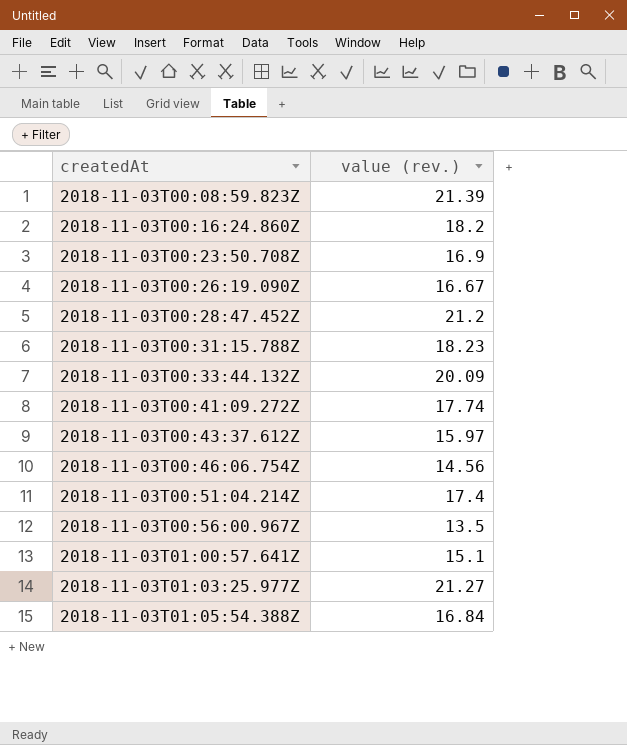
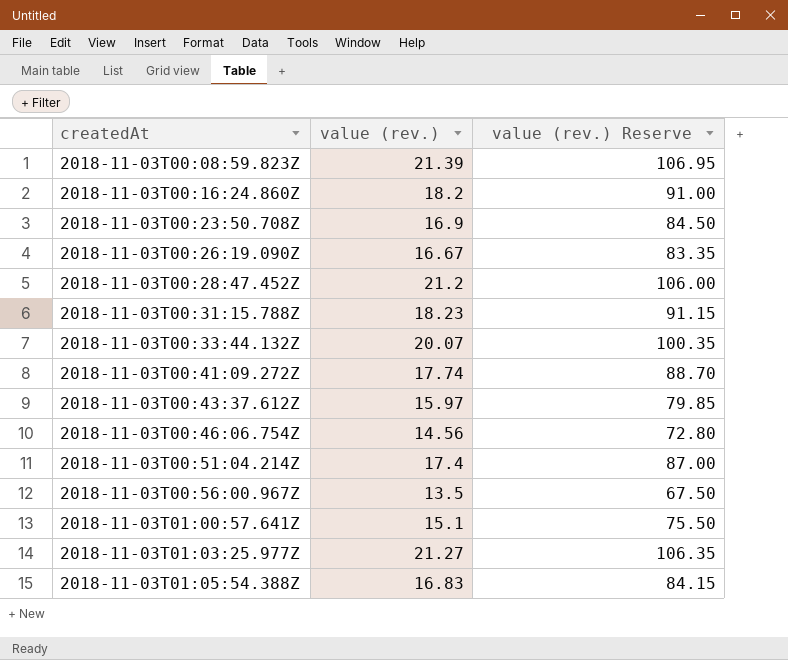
column value (rev.) Reserve | formula: none -> [value (rev.)] * 5
2018-11-03T00:33:44.132Z | value (rev.): 20.09 -> 20.07
2018-11-03T01:05:54.388Z | value (rev.): 16.84 -> 16.83

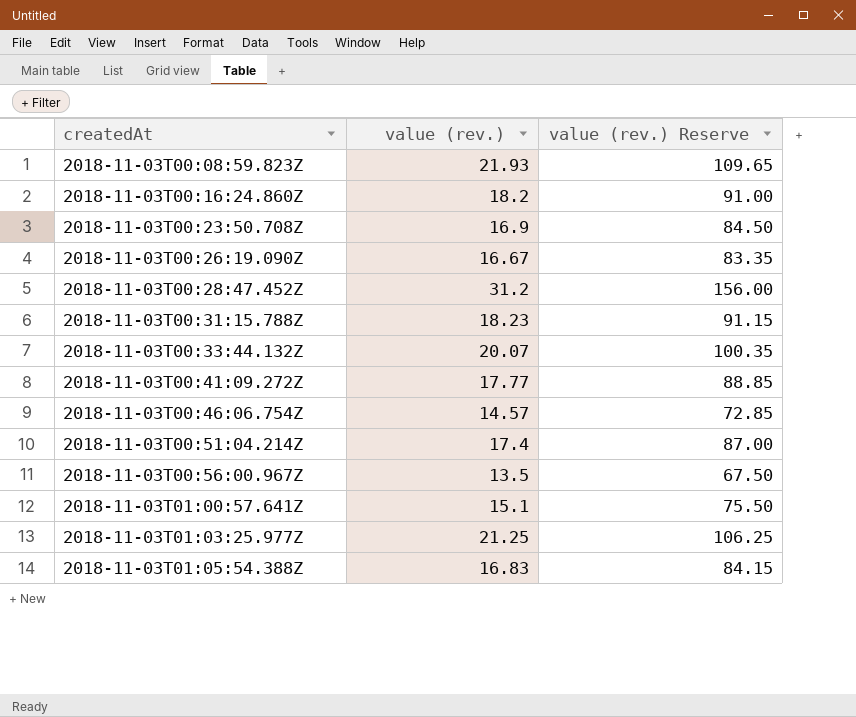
row 2018-11-03T00:43:37.612Z: 15.97 | 79.85 -> none
2018-11-03T00:08:59.823Z | value (rev.): 21.39 -> 21.93
2018-11-03T00:08:59.823Z | value (rev.) Reserve: 106.95 -> 109.65
2018-11-03T00:28:47.452Z | value (rev.): 21.2 -> 31.2
2018-11-03T00:28:47.452Z | value (rev.) Reserve: 106.00 -> 156.00
2018-11-03T00:41:09.272Z | value (rev.): 17.74 -> 17.77
2018-11-03T00:41:09.272Z | value (rev.) Reserve: 88.70 -> 88.85
2018-11-03T00:46:06.754Z | value (rev.): 14.56 -> 14.57
2018-11-03T00:46:06.754Z | value (rev.) Reserve: 72.80 -> 72.85
2018-11-03T01:03:25.977Z | value (rev.): 21.27 -> 21.25
2018-11-03T01:03:25.977Z | value (rev.) Reserve: 106.35 -> 106.25

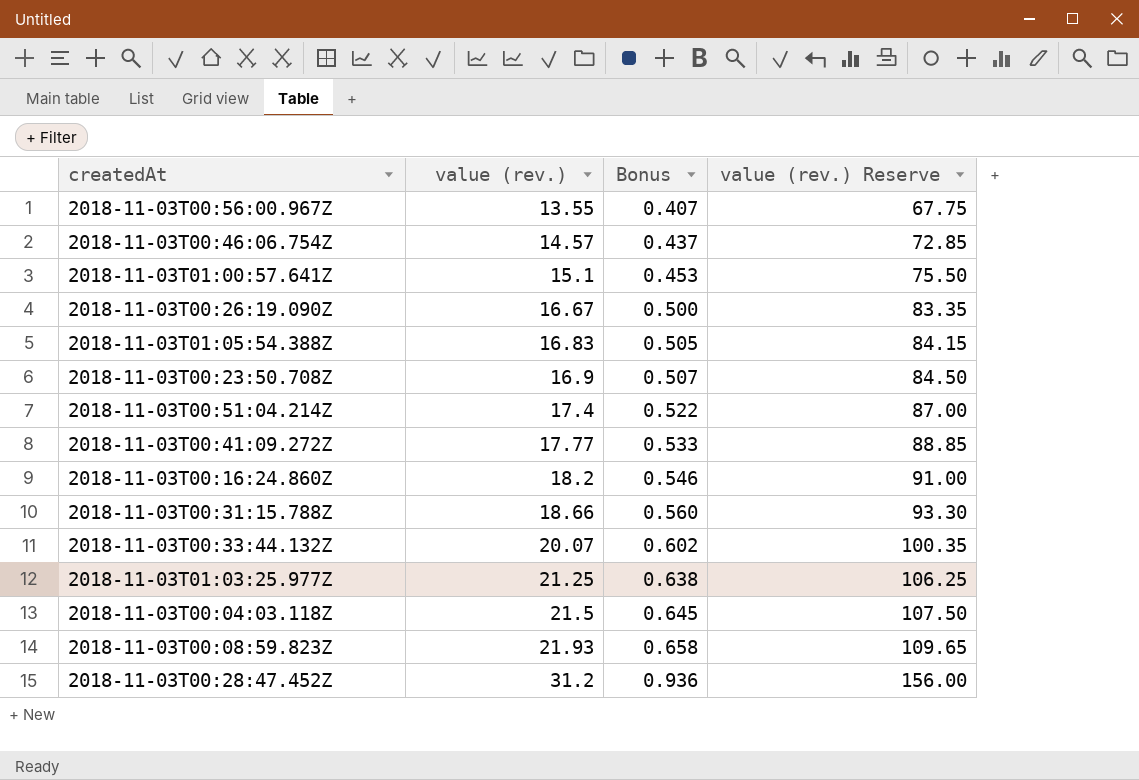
row order: createdAt ascending -> value (rev.) ascending
column Bonus | formula: none -> [value (rev.)] * 0.03
2018-11-03T00:56:00.967Z | value (rev.): 13.5 -> 13.55
2018-11-03T00:56:00.967Z | value (rev.) Reserve: 67.50 -> 67.75
2018-11-03T00:31:15.788Z | value (rev.): 18.23 -> 18.66
2018-11-03T00:31:15.788Z | value (rev.) Reserve: 91.15 -> 93.30
row 2018-11-03T00:04:03.118Z: none -> 21.5 | 0.645 | 107.50

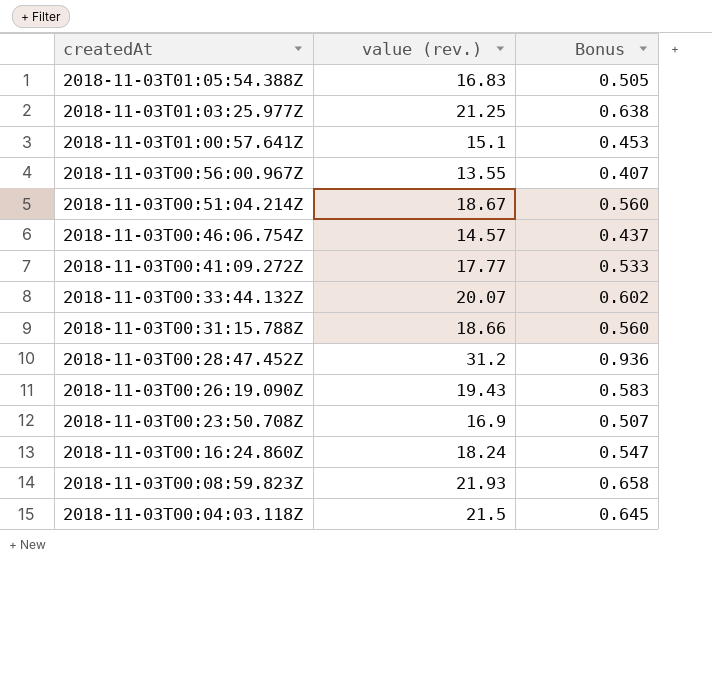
row order: value (rev.) ascending -> createdAt descending
column value (rev.) Reserve | formula: [value (rev.)] * 5 -> none
2018-11-03T00:51:04.214Z | value (rev.): 17.4 -> 18.67
2018-11-03T00:51:04.214Z | Bonus: 0.522 -> 0.560
2018-11-03T00:26:19.090Z | value (rev.): 16.67 -> 19.43
2018-11-03T00:26:19.090Z | Bonus: 0.500 -> 0.583
2018-11-03T00:16:24.860Z | value (rev.): 18.2 -> 18.24
2018-11-03T00:16:24.860Z | Bonus: 0.546 -> 0.547

